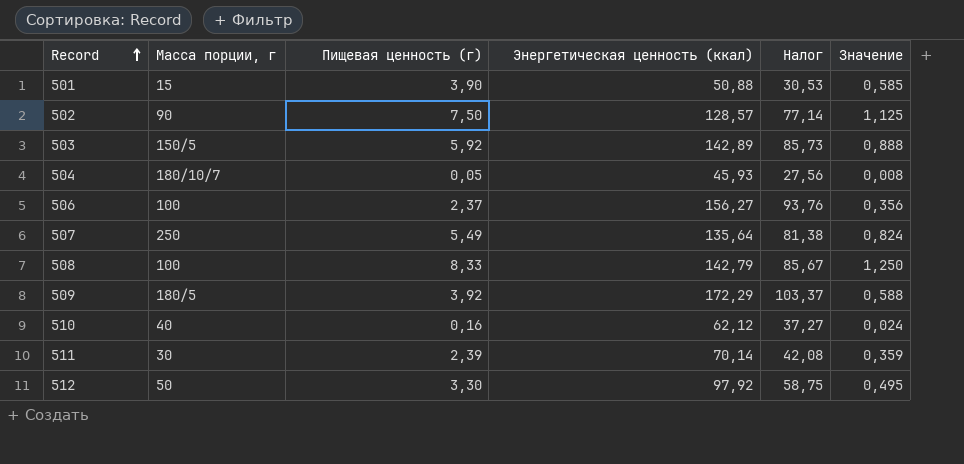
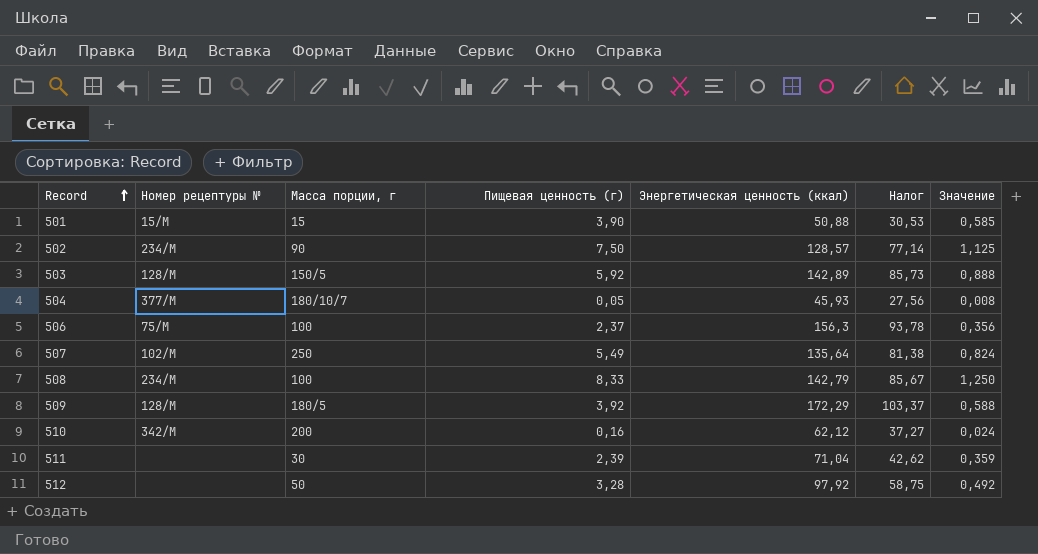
column Номер рецептуры № | position: none -> 2
506 | Энергетическая ценность (ккал): 156,27 -> 156,3
506 | Налог: 93,76 -> 93,78
510 | Масса порции, г: 40 -> 200
511 | Энергетическая ценность (ккал): 70,14 -> 71,04
511 | Налог: 42,08 -> 42,62
512 | Пищевая ценность (г): 3,30 -> 3,28
512 | Значение: 0,495 -> 0,492

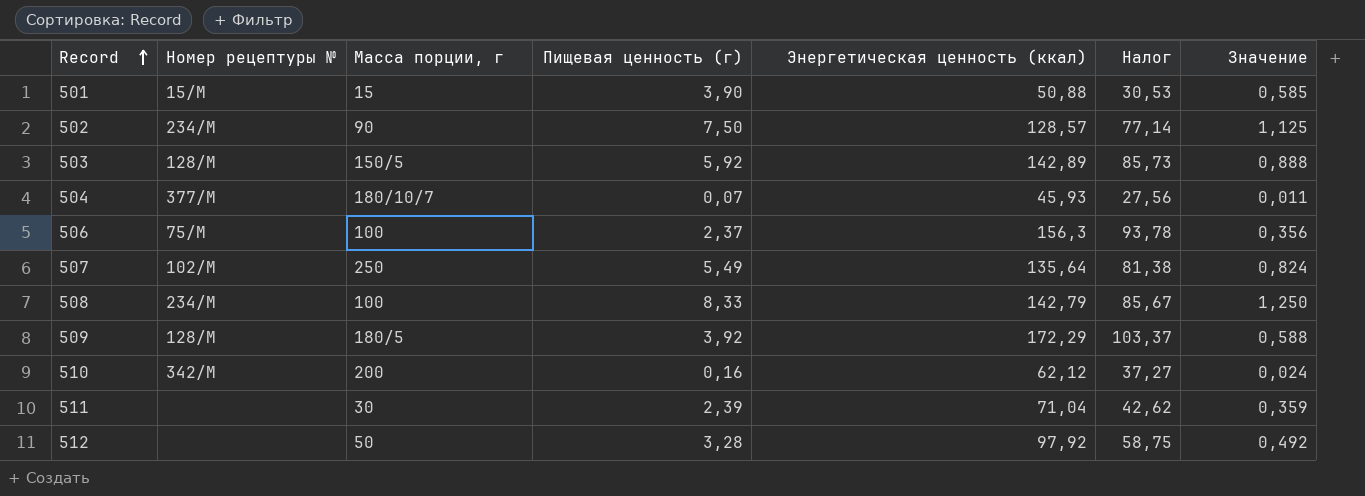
504 | Пищевая ценность (г): 0,05 -> 0,07
504 | Значение: 0,008 -> 0,011

